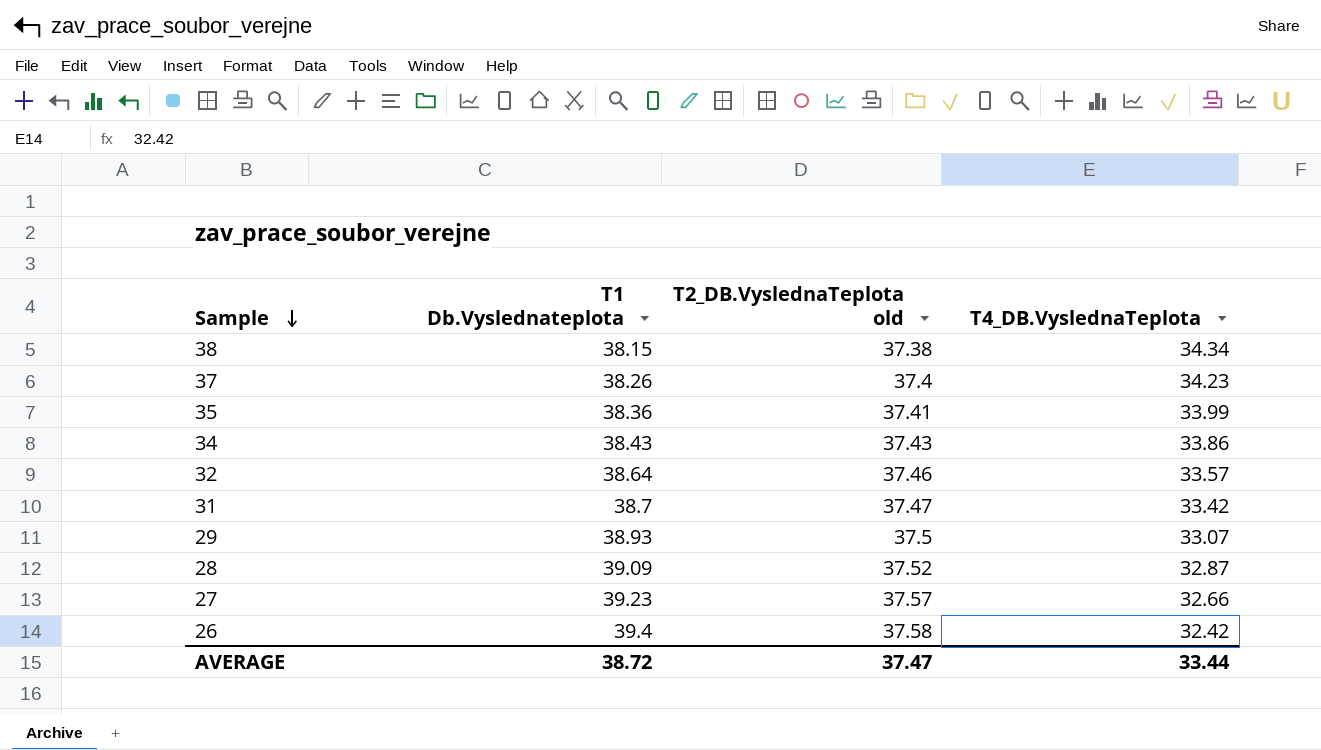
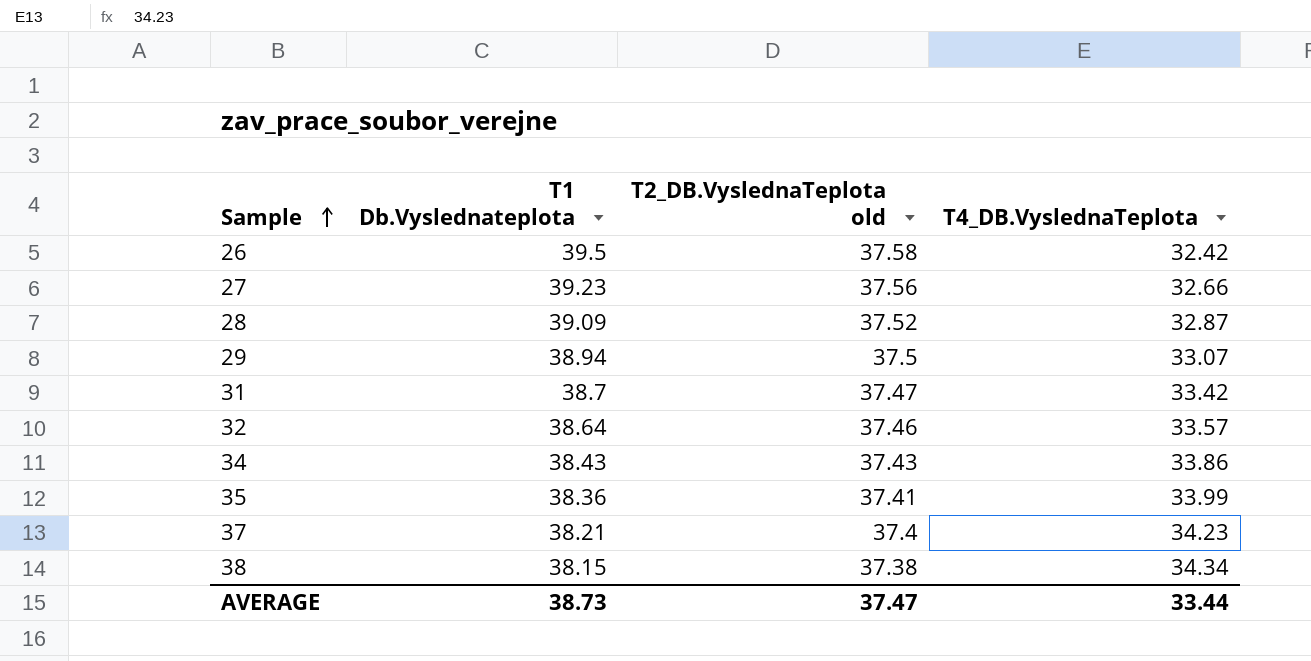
row order: Sample descending -> Sample ascending
26 | T1 Db.Vyslednateplota: 39.4 -> 39.5
27 | T2_DB.VyslednaTeplota old: 37.57 -> 37.56
29 | T1 Db.Vyslednateplota: 38.93 -> 38.94
37 | T1 Db.Vyslednateplota: 38.26 -> 38.21
AVERAGE | T1 Db.Vyslednateplota: 38.72 -> 38.73

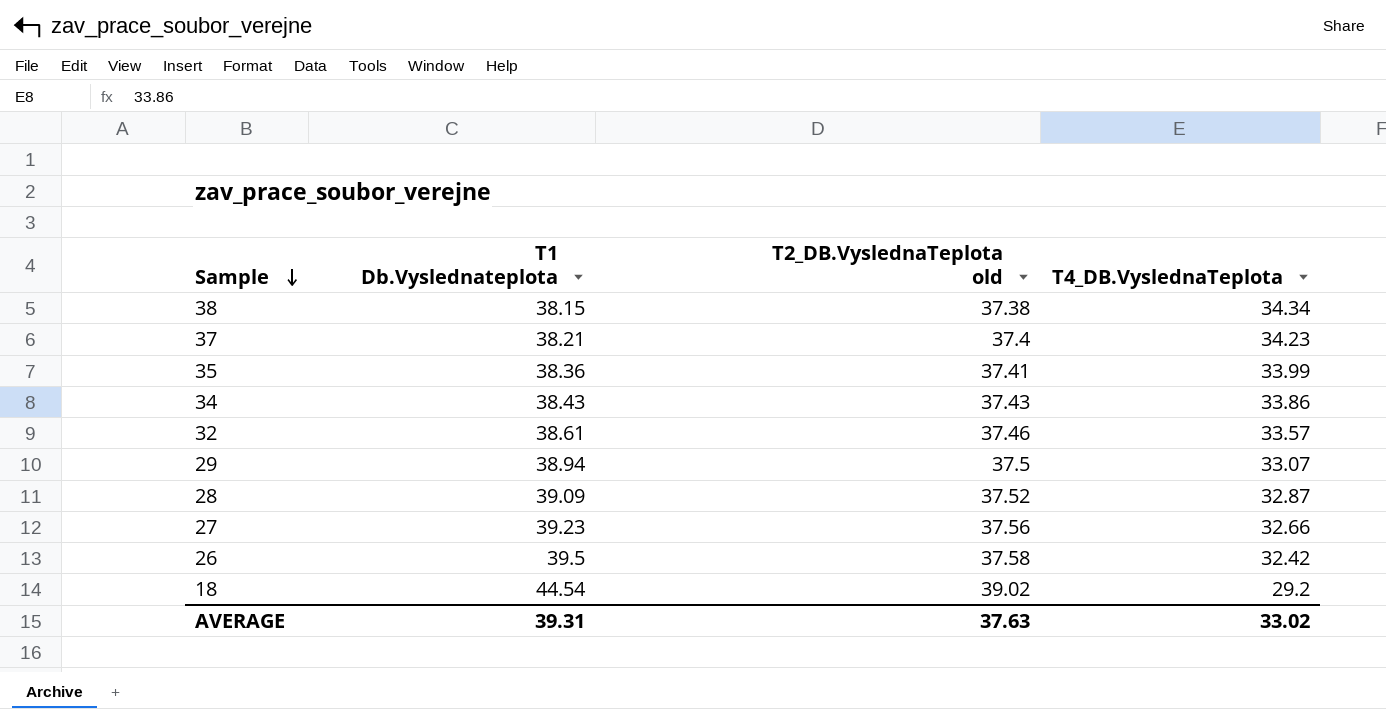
row order: Sample ascending -> Sample descending
row 31: 38.7 | 37.47 | 33.42 -> none
32 | T1 Db.Vyslednateplota: 38.64 -> 38.61
row 18: none -> 44.54 | 39.02 | 29.2
AVERAGE | T1 Db.Vyslednateplota: 38.73 -> 39.31
AVERAGE | T2_DB.VyslednaTeplota old: 37.47 -> 37.63
AVERAGE | T4_DB.VyslednaTeplota: 33.44 -> 33.02

